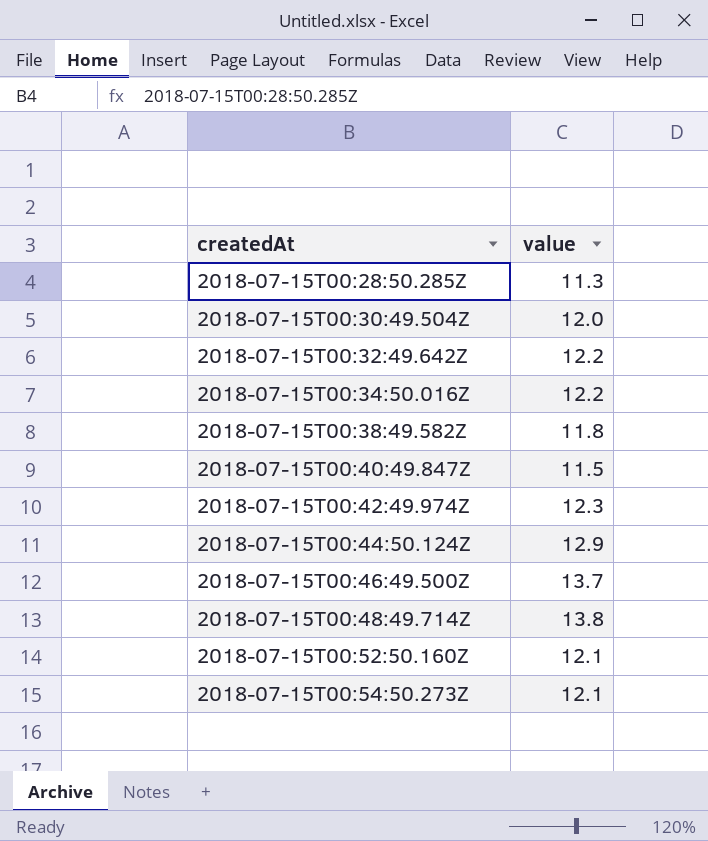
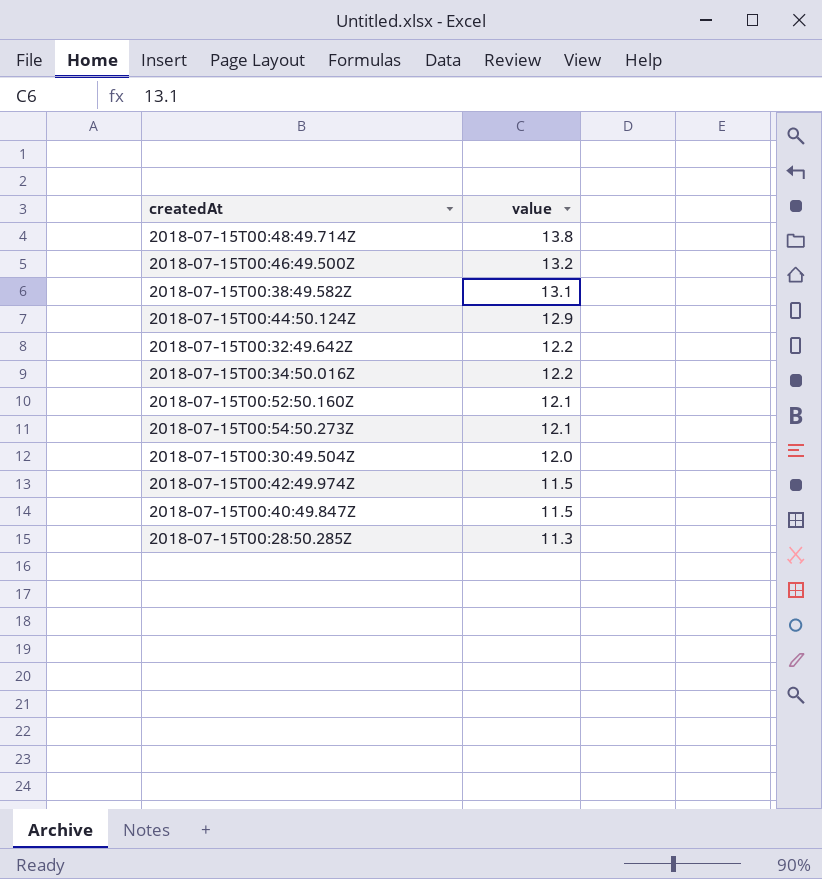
row order: createdAt ascending -> value descending
2018-07-15T00:46:49.500Z | value: 13.7 -> 13.2
2018-07-15T00:38:49.582Z | value: 11.8 -> 13.1
2018-07-15T00:42:49.974Z | value: 12.3 -> 11.5

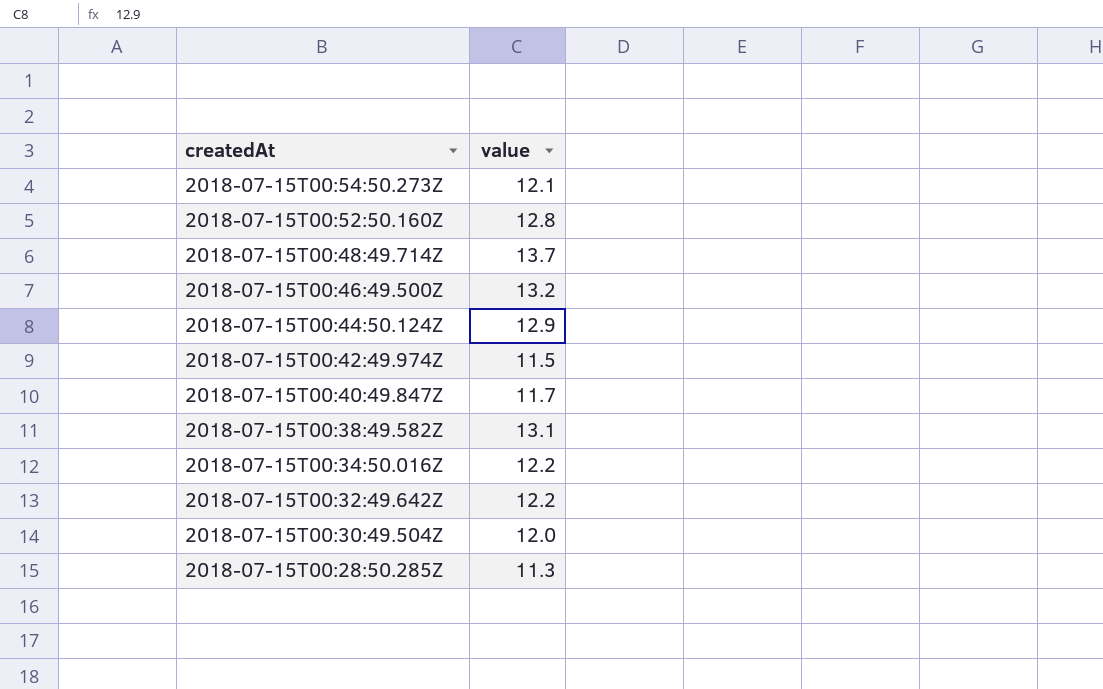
row order: value descending -> createdAt descending
2018-07-15T00:52:50.160Z | value: 12.1 -> 12.8
2018-07-15T00:48:49.714Z | value: 13.8 -> 13.7
2018-07-15T00:40:49.847Z | value: 11.5 -> 11.7

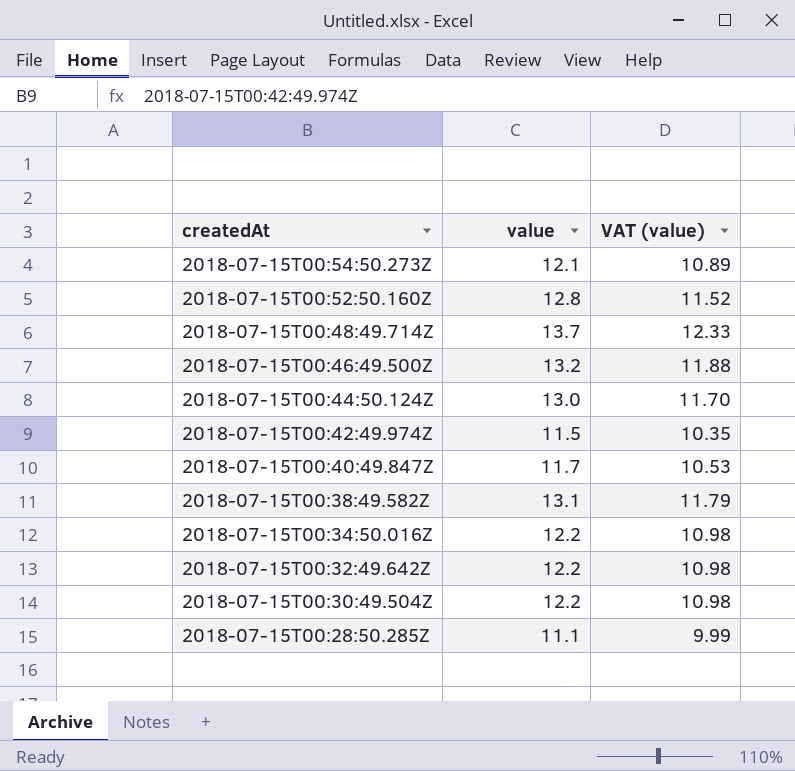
column VAT (value) | formula: none -> [value] * 0.9
2018-07-15T00:44:50.124Z | value: 12.9 -> 13.0
2018-07-15T00:30:49.504Z | value: 12.0 -> 12.2
2018-07-15T00:28:50.285Z | value: 11.3 -> 11.1

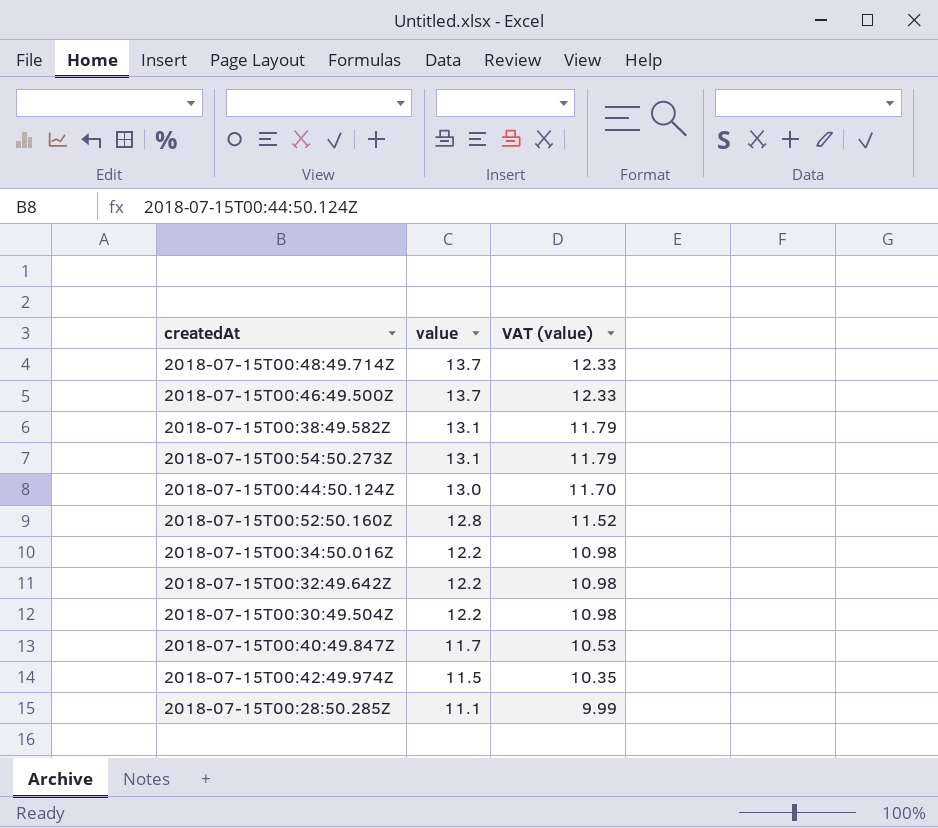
row order: createdAt descending -> value descending
2018-07-15T00:46:49.500Z | value: 13.2 -> 13.7
2018-07-15T00:46:49.500Z | VAT (value): 11.88 -> 12.33
2018-07-15T00:54:50.273Z | value: 12.1 -> 13.1
2018-07-15T00:54:50.273Z | VAT (value): 10.89 -> 11.79

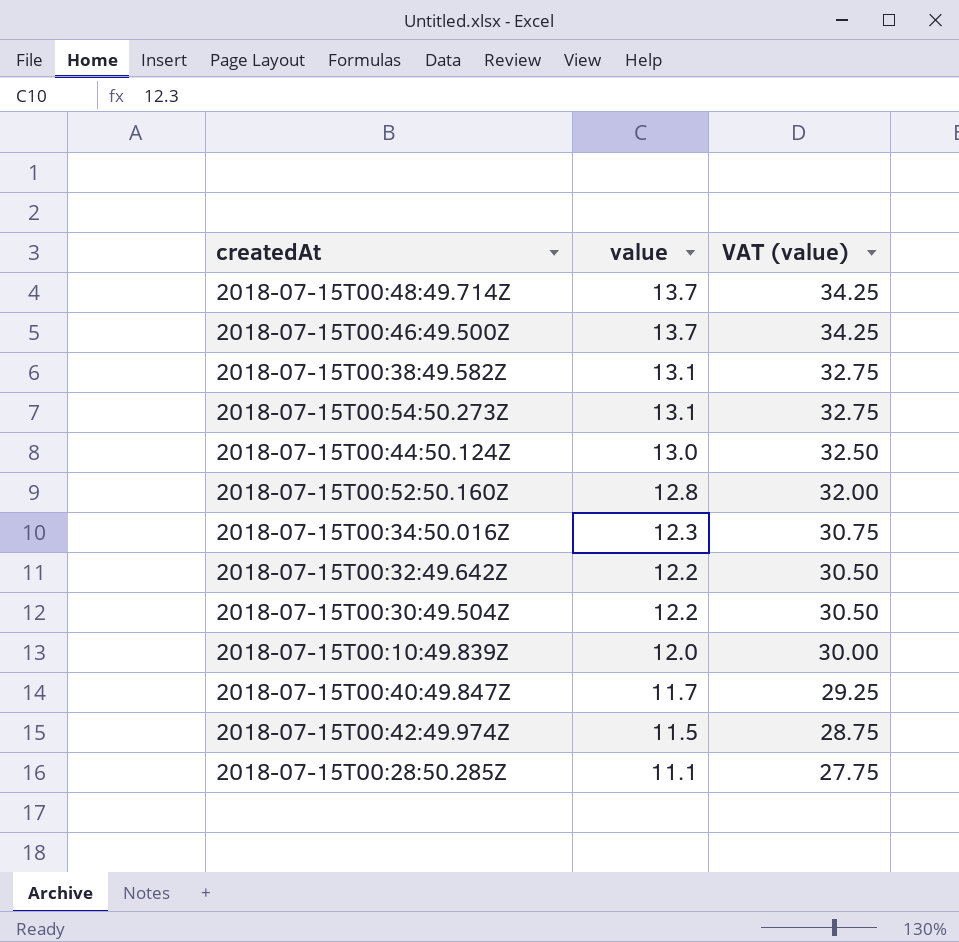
column VAT (value) | formula: [value] * 0.9 -> [value] * 2.5
2018-07-15T00:34:50.016Z | value: 12.2 -> 12.3
row 2018-07-15T00:10:49.839Z: none -> 12.0 | 30.00

